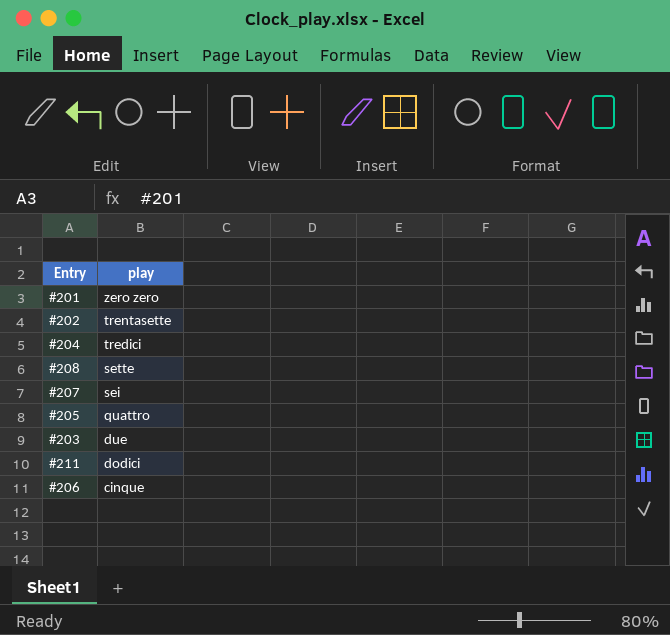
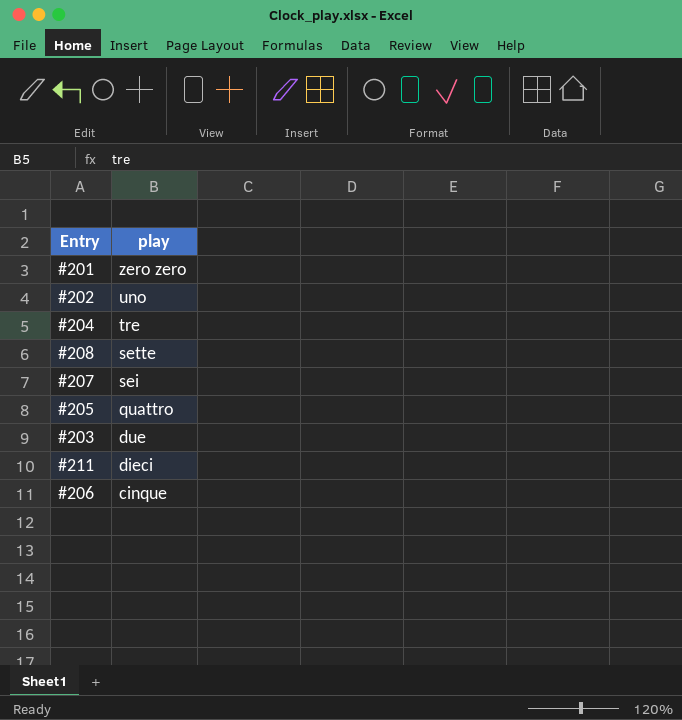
#202 | play: trentasette -> uno
#204 | play: tredici -> tre
#211 | play: dodici -> dieci

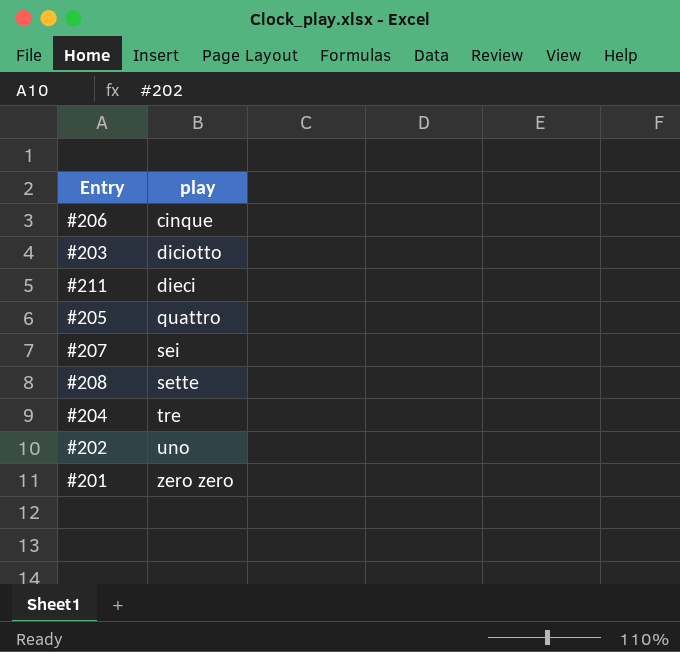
row order: play descending -> play ascending
#203 | play: due -> diciotto

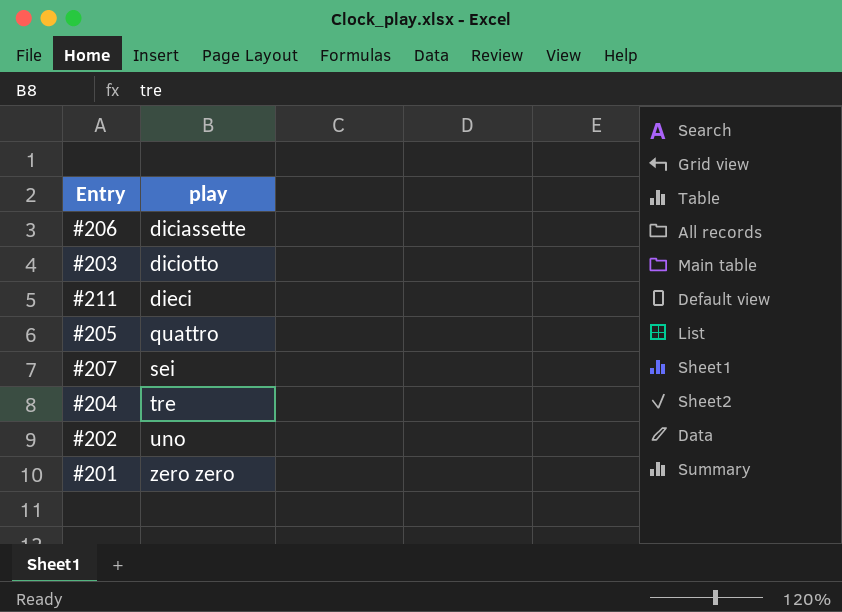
row #208: sette -> none
#206 | play: cinque -> diciassette

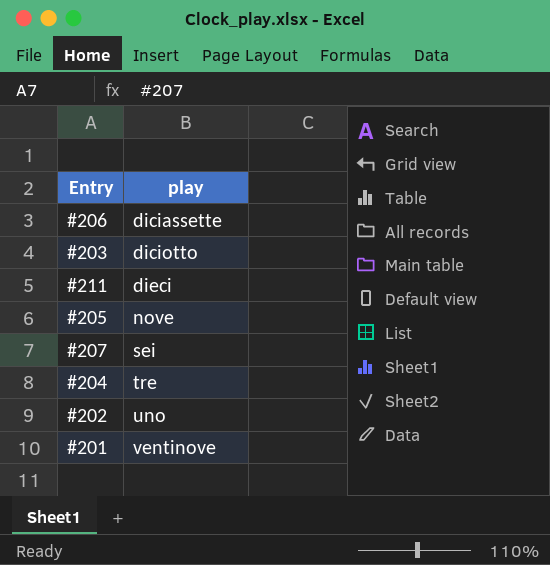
#205 | play: quattro -> nove
#201 | play: zero zero -> ventinove

